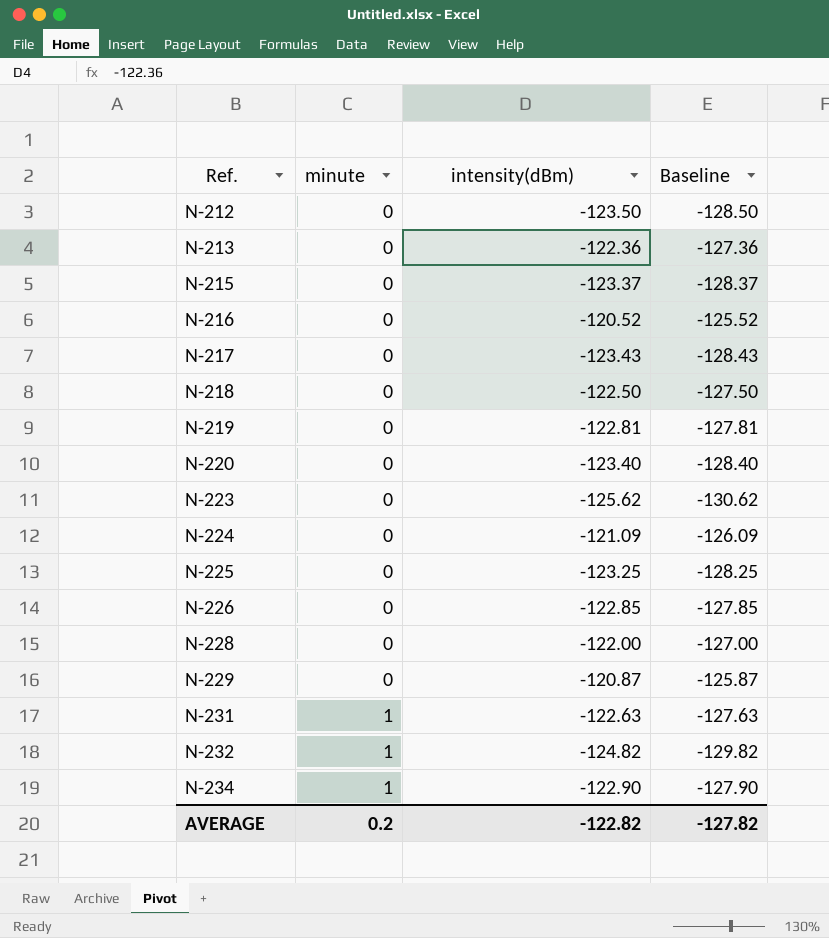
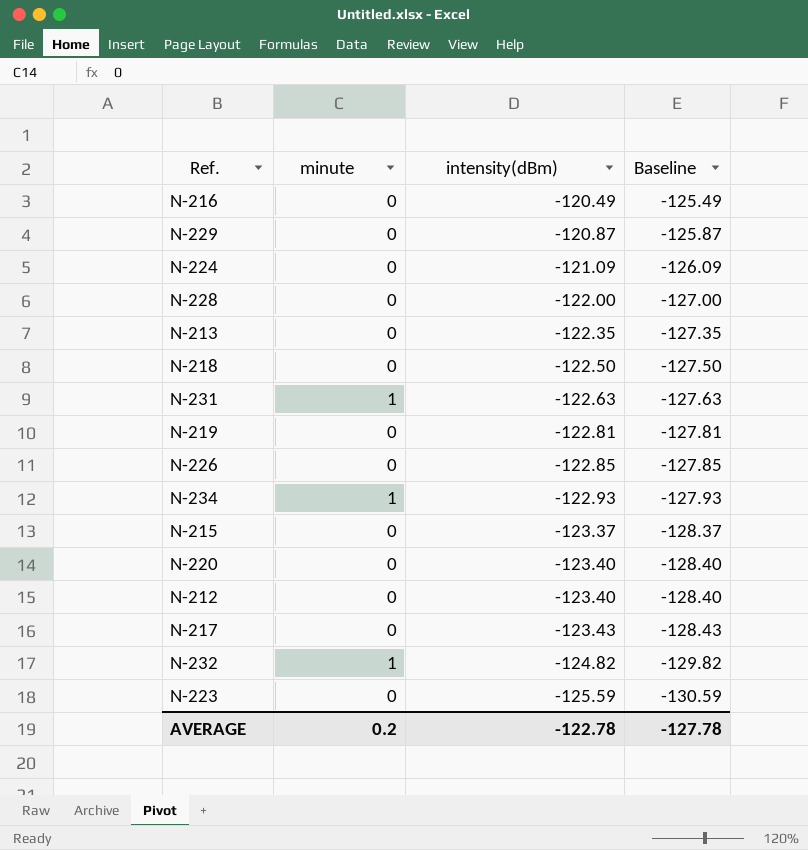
row order: Ref. ascending -> intensity(dBm) descending
row N-225: 0 | -123.25 | -128.25 -> none
N-216 | intensity(dBm): -120.52 -> -120.49
N-216 | Baseline: -125.52 -> -125.49
N-213 | intensity(dBm): -122.36 -> -122.35
N-213 | Baseline: -127.36 -> -127.35
N-234 | intensity(dBm): -122.90 -> -122.93
N-234 | Baseline: -127.90 -> -127.93
N-212 | intensity(dBm): -123.50 -> -123.40
N-212 | Baseline: -128.50 -> -128.40
N-223 | intensity(dBm): -125.62 -> -125.59
N-223 | Baseline: -130.62 -> -130.59
AVERAGE | intensity(dBm): -122.82 -> -122.78
AVERAGE | Baseline: -127.82 -> -127.78

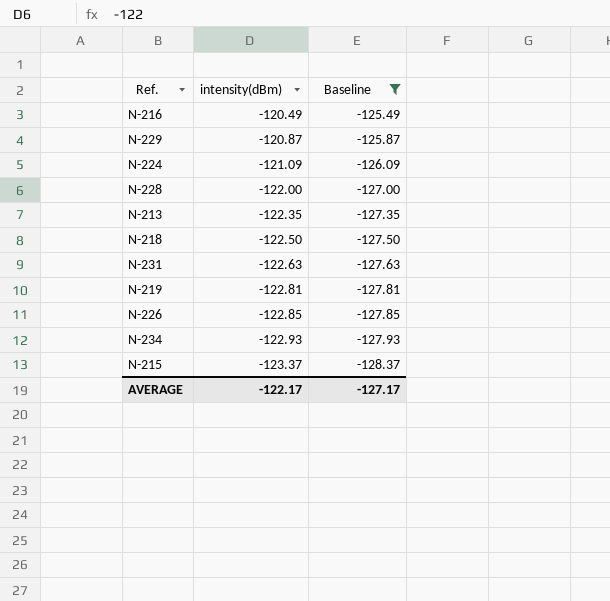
filter: none -> Baseline >= -128.37
column minute | position: 2 -> none
AVERAGE | intensity(dBm): -122.78 -> -122.17
AVERAGE | Baseline: -127.78 -> -127.17

